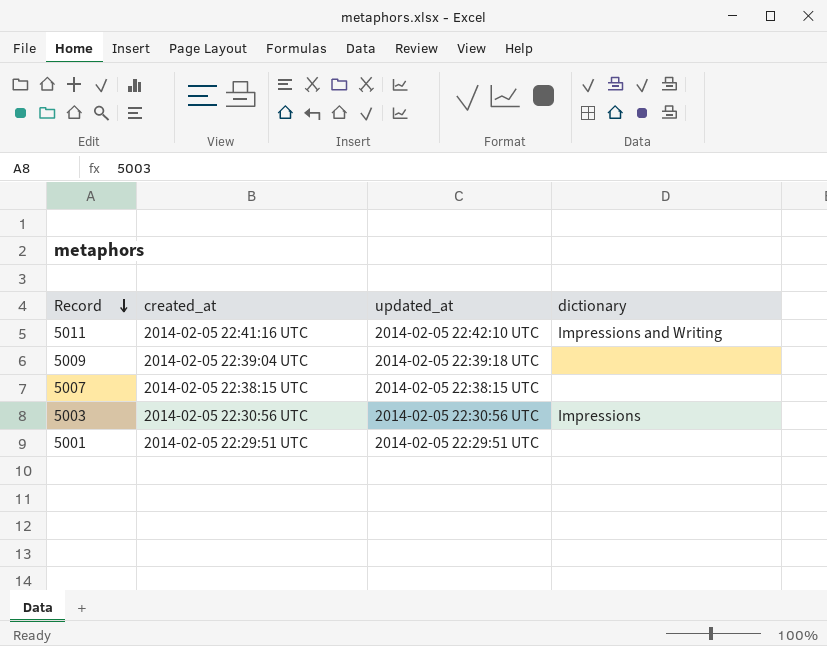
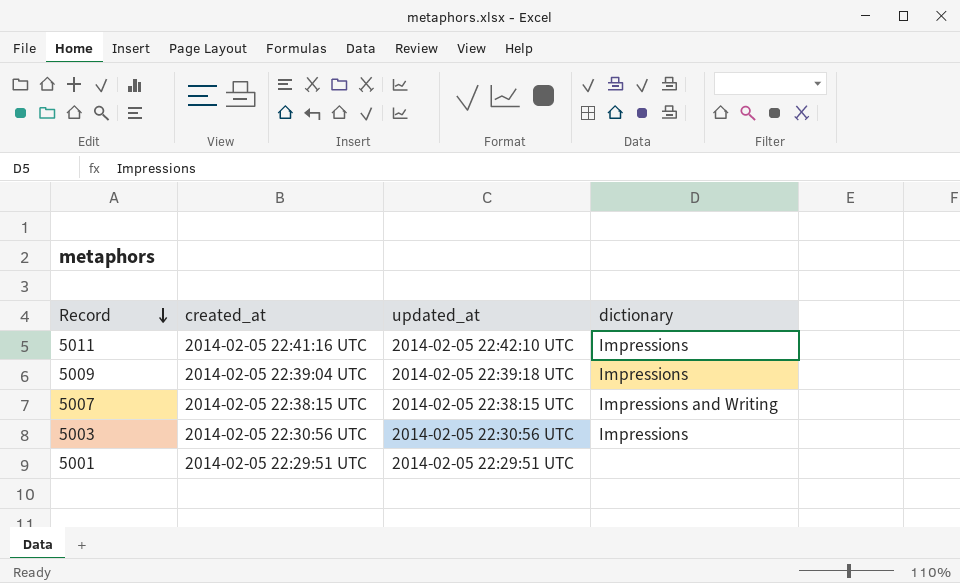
5011 | dictionary: Impressions and Writing -> Impressions
5009 | dictionary: none -> Impressions
5007 | dictionary: none -> Impressions and Writing

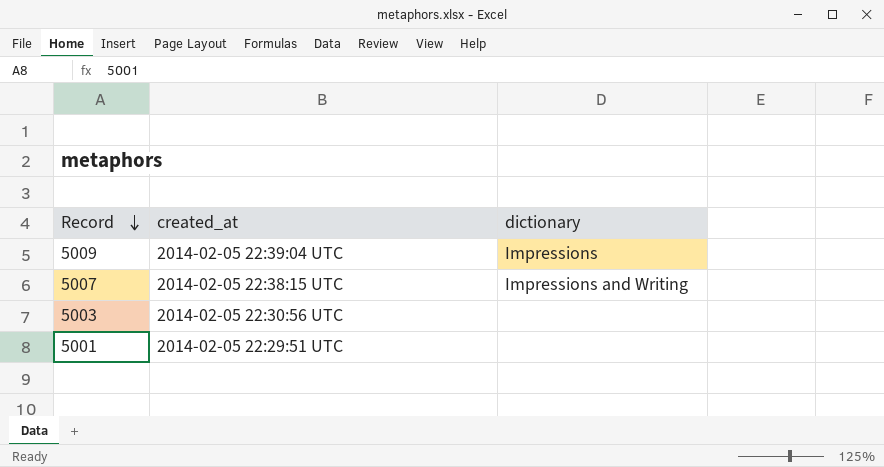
column updated_at | position: 3 -> none
row 5011: 2014-02-05 22:41:16 UTC | 2014-02-05 22:42:10 UTC | Impressions -> none
5003 | dictionary: Impressions -> none

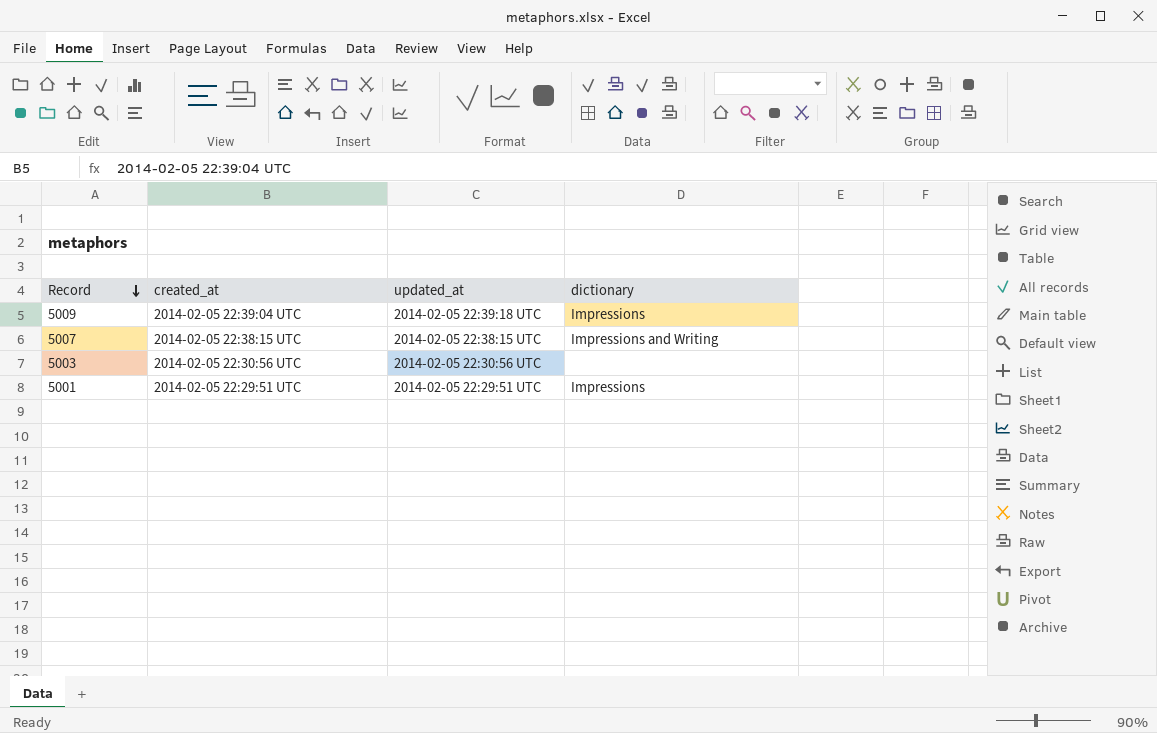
column updated_at | position: none -> 3
5001 | dictionary: none -> Impressions

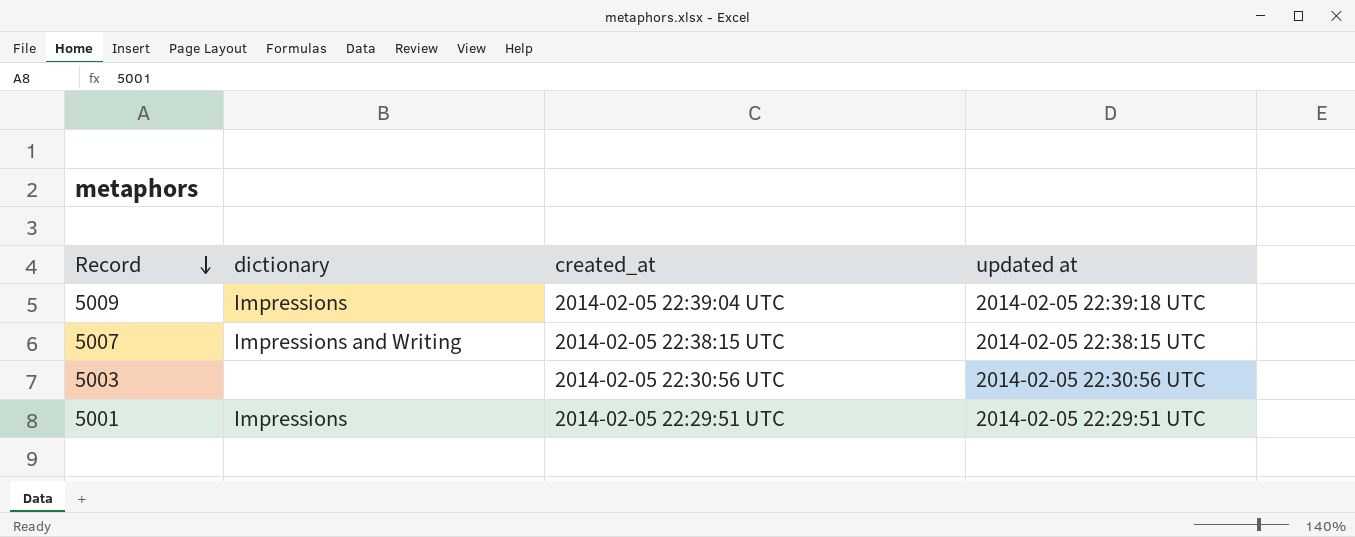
column dictionary | position: 4 -> 2
column name: updated_at -> updated at

